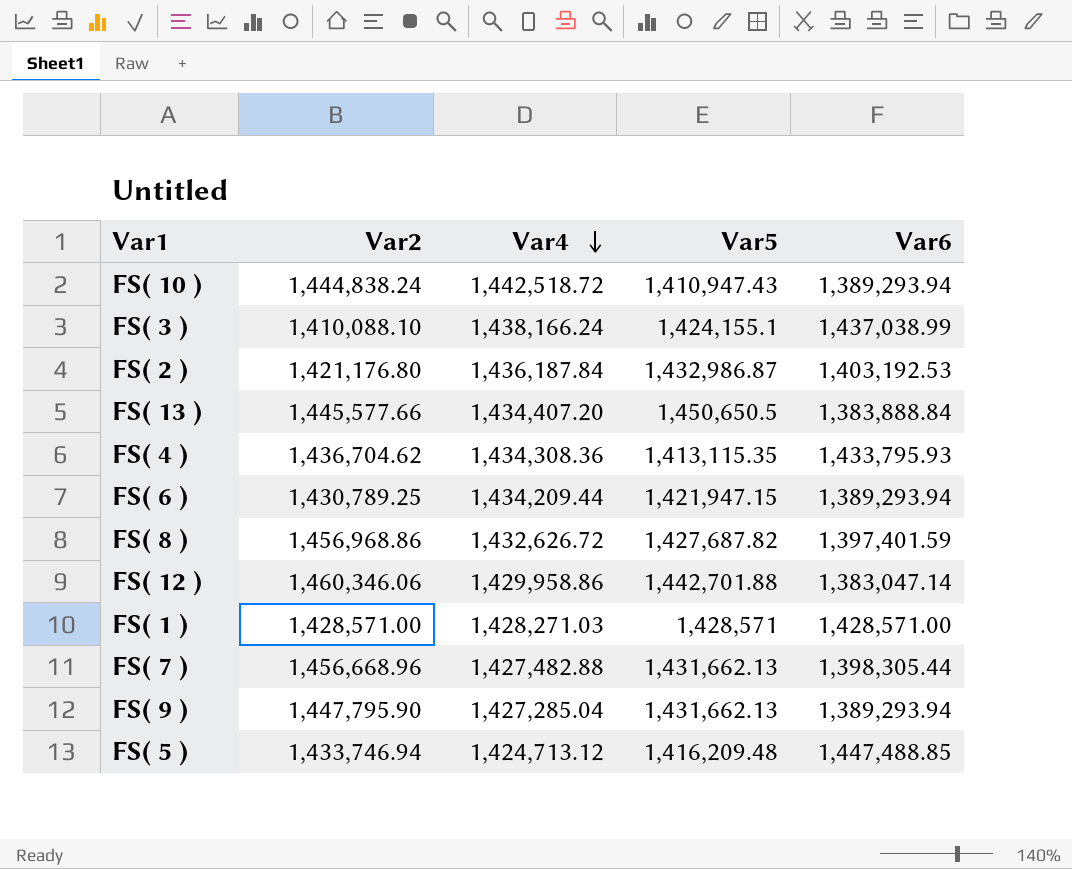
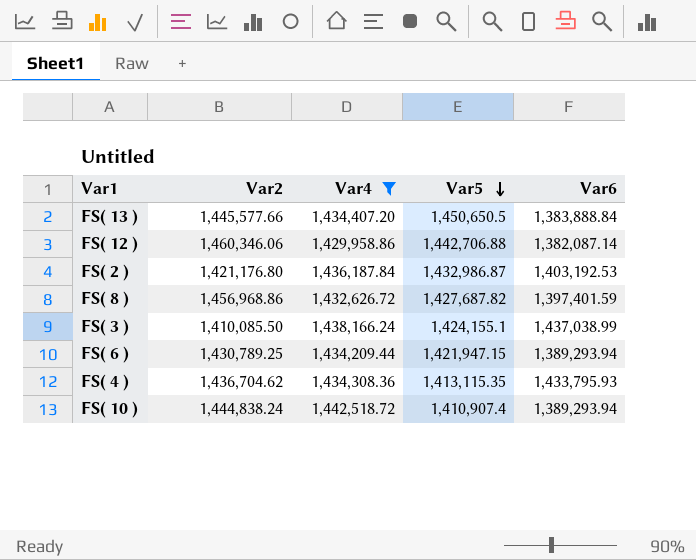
filter: none -> Var4 >= 1,429,958.86
row order: Var4 descending -> Var5 descending
FS( 12 ) | Var5: 1,442,701.88 -> 1,442,706.88
FS( 12 ) | Var6: 1,383,047.14 -> 1,382,087.14
FS( 3 ) | Var2: 1,410,088.10 -> 1,410,085.50
FS( 10 ) | Var5: 1,410,947.43 -> 1,410,907.4

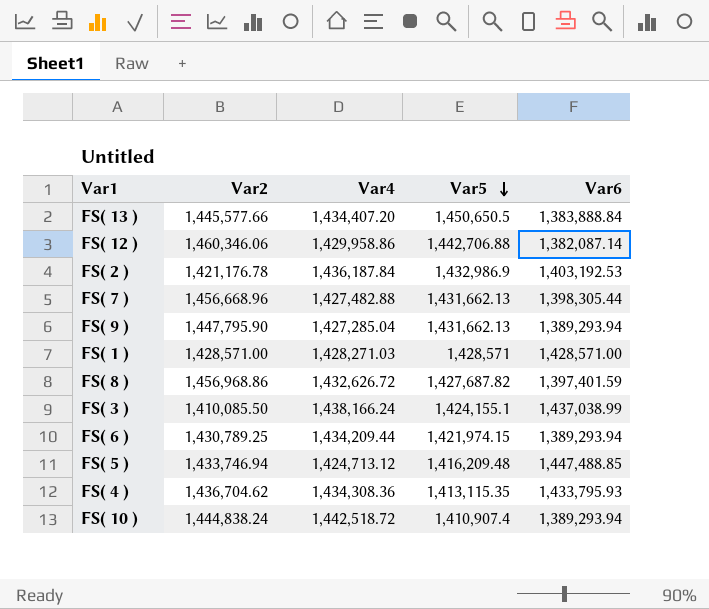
filter: Var4 >= 1,429,958.86 -> none
FS( 2 ) | Var2: 1,421,176.80 -> 1,421,176.78
FS( 2 ) | Var5: 1,432,986.87 -> 1,432,986.9
FS( 6 ) | Var5: 1,421,947.15 -> 1,421,974.15

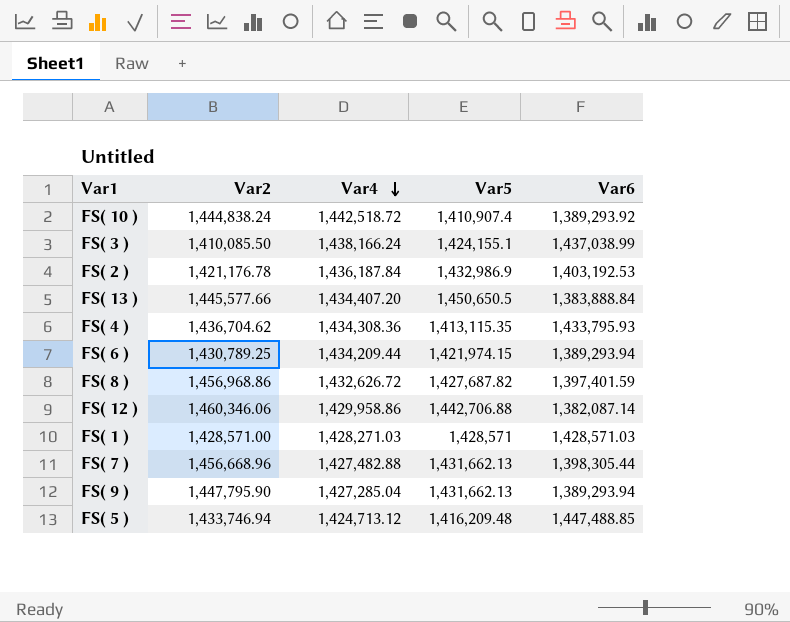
row order: Var5 descending -> Var4 descending
FS( 10 ) | Var6: 1,389,293.94 -> 1,389,293.92
FS( 1 ) | Var6: 1,428,571.00 -> 1,428,571.03

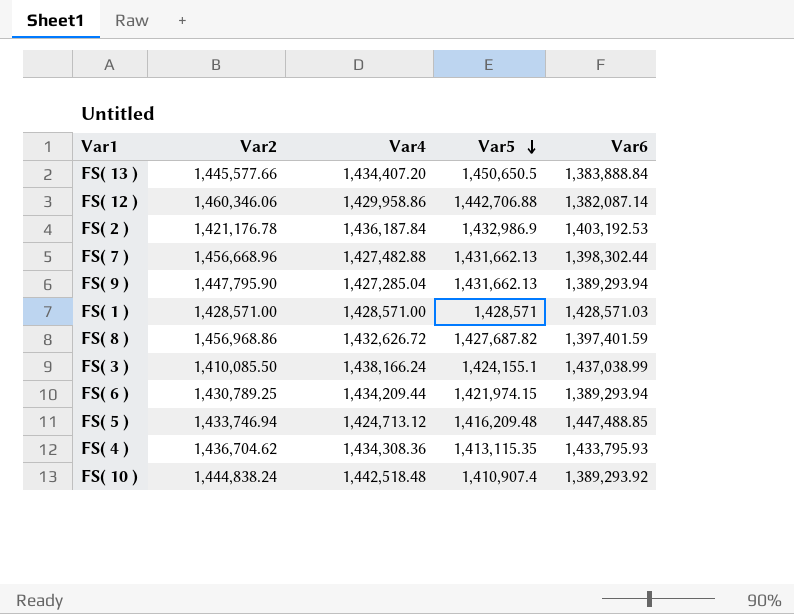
row order: Var4 descending -> Var5 descending
FS( 7 ) | Var6: 1,398,305.44 -> 1,398,302.44
FS( 1 ) | Var4: 1,428,271.03 -> 1,428,571.00
FS( 10 ) | Var4: 1,442,518.72 -> 1,442,518.48

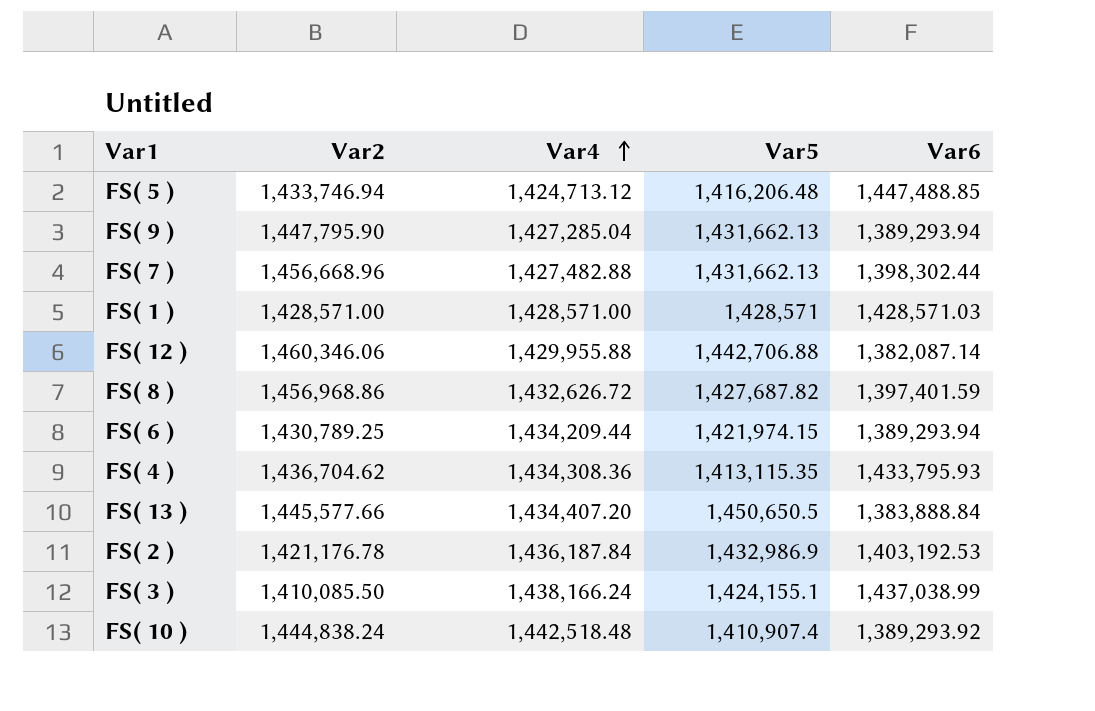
row order: Var5 descending -> Var4 ascending
FS( 5 ) | Var5: 1,416,209.48 -> 1,416,206.48
FS( 12 ) | Var4: 1,429,958.86 -> 1,429,955.88

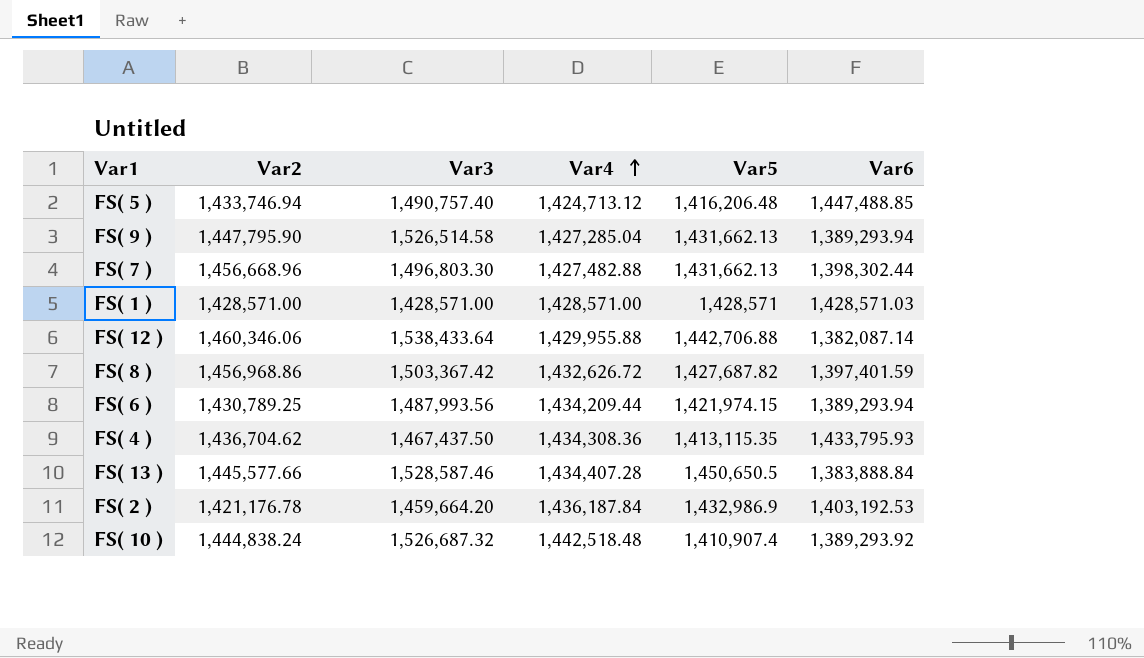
column Var3 | position: none -> 3
row FS( 3 ): 1,410,085.50 | 1,438,166.24 | 1,424,155.1 | 1,437,038.99 -> none
FS( 13 ) | Var4: 1,434,407.20 -> 1,434,407.28

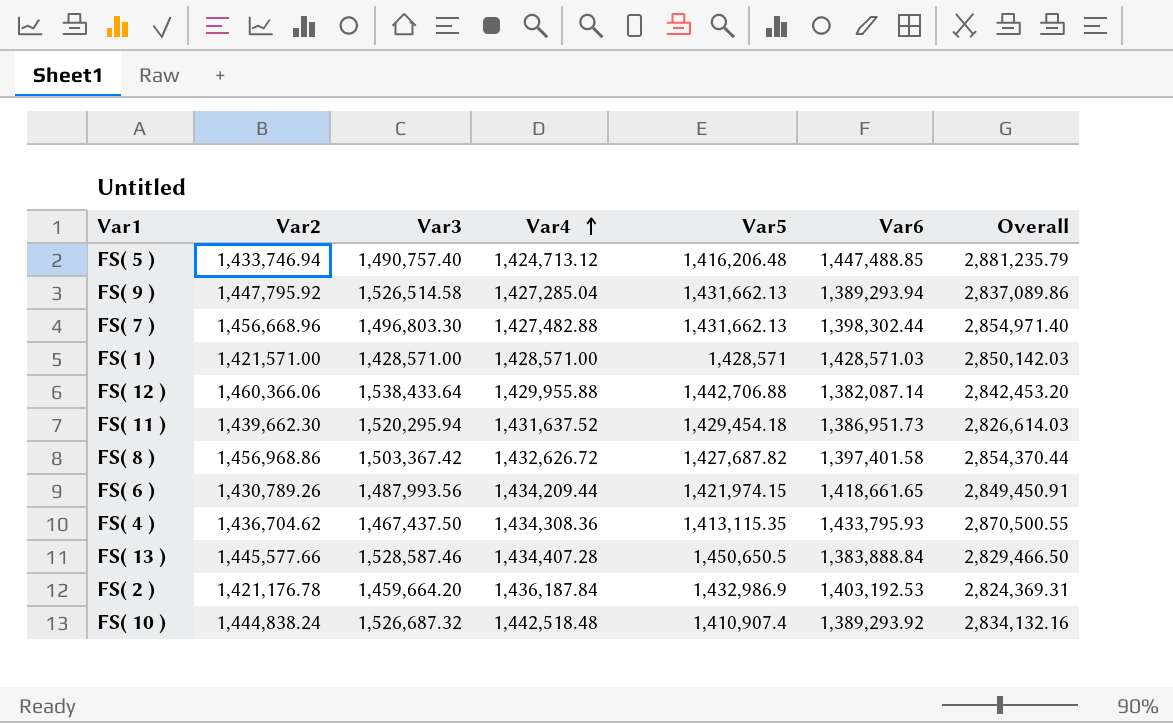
column Overall | formula: none -> [Var2] + [Var6]
FS( 9 ) | Var2: 1,447,795.90 -> 1,447,795.92
FS( 1 ) | Var2: 1,428,571.00 -> 1,421,571.00
FS( 12 ) | Var2: 1,460,346.06 -> 1,460,366.06
row FS( 11 ): none -> 1,439,662.30 | 1,520,295.94 | 1,431,637.52 | 1,429,454.18 | 1,386,951.73 | 2,826,614.03
FS( 8 ) | Var6: 1,397,401.59 -> 1,397,401.58
FS( 6 ) | Var2: 1,430,789.25 -> 1,430,789.26
FS( 6 ) | Var6: 1,389,293.94 -> 1,418,661.65

